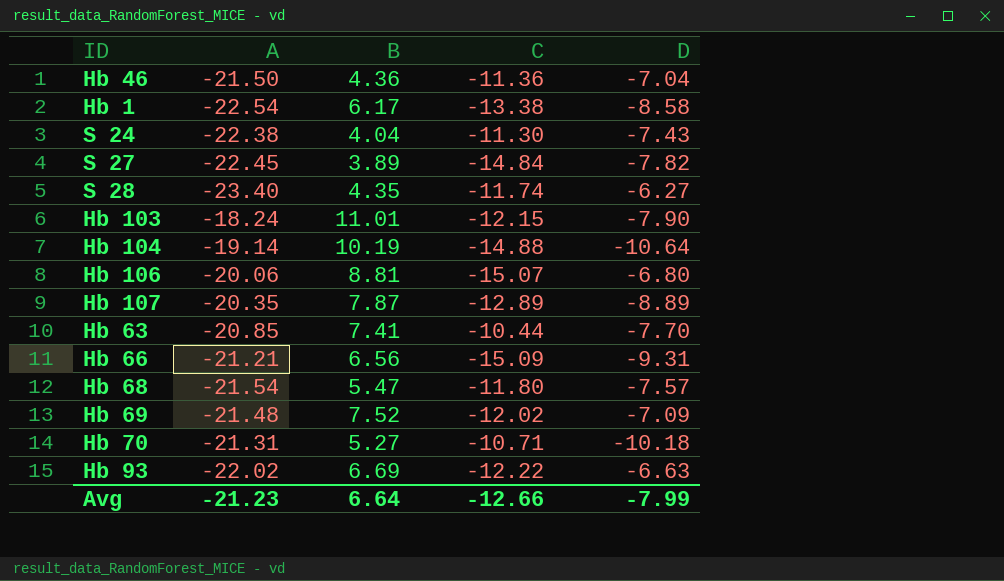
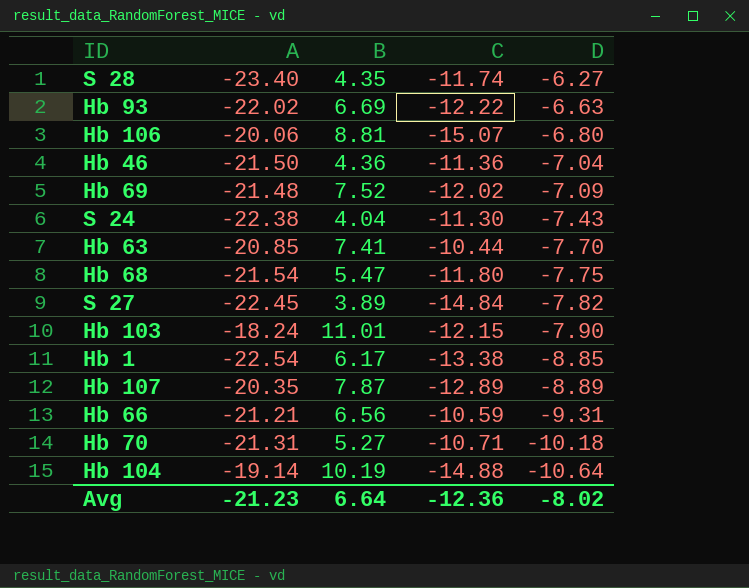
row order: none -> D descending
Hb 68 | D: -7.57 -> -7.75
Hb 1 | D: -8.58 -> -8.85
Hb 66 | C: -15.09 -> -10.59
Avg | C: -12.66 -> -12.36
Avg | D: -7.99 -> -8.02

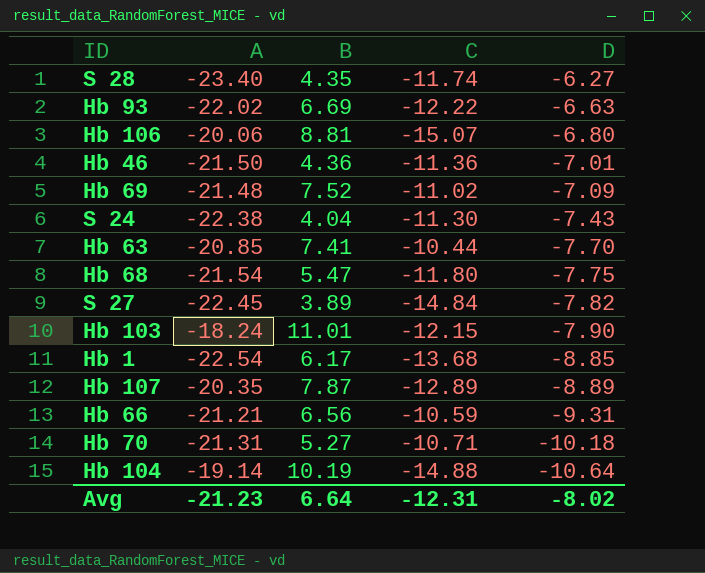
Hb 46 | D: -7.04 -> -7.01
Hb 69 | C: -12.02 -> -11.02
Hb 1 | C: -13.38 -> -13.68
Avg | C: -12.36 -> -12.31

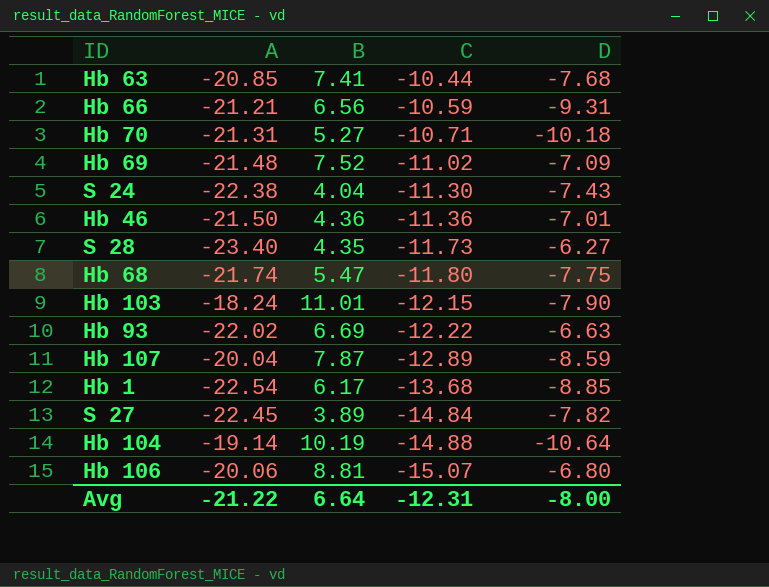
row order: D descending -> C descending
Hb 63 | D: -7.70 -> -7.68
S 28 | C: -11.74 -> -11.73
Hb 68 | A: -21.54 -> -21.74
Hb 107 | A: -20.35 -> -20.04
Hb 107 | D: -8.89 -> -8.59
Avg | A: -21.23 -> -21.22
Avg | D: -8.02 -> -8.00

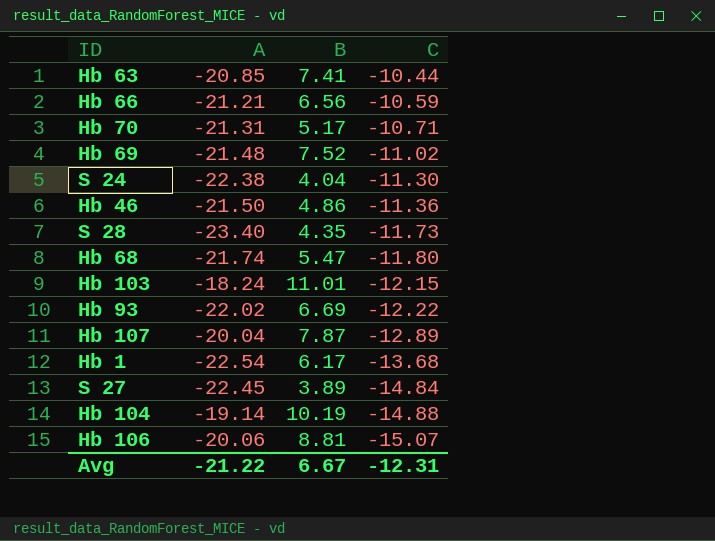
column D | position: 5 -> none
Hb 70 | B: 5.27 -> 5.17
Hb 46 | B: 4.36 -> 4.86
Avg | B: 6.64 -> 6.67

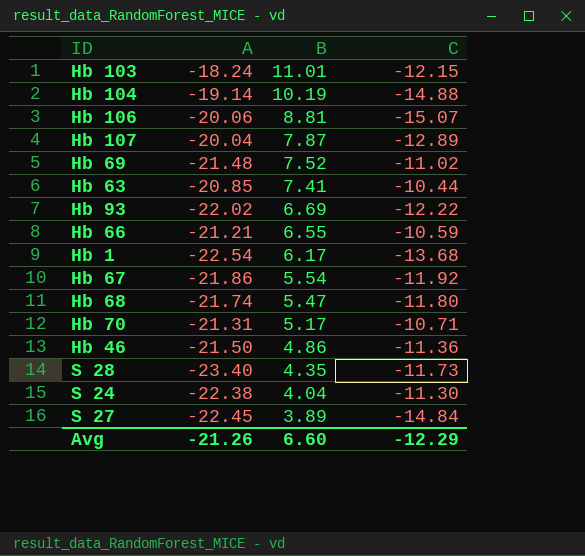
row order: C descending -> B descending
Hb 66 | B: 6.56 -> 6.55
row Hb 67: none -> -21.86 | 5.54 | -11.92
Avg | A: -21.22 -> -21.26
Avg | B: 6.67 -> 6.60
Avg | C: -12.31 -> -12.29

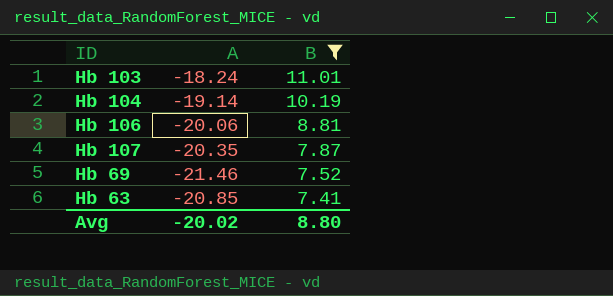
filter: none -> B >= 7.41
column C | position: 4 -> none
Hb 107 | A: -20.04 -> -20.35
Hb 69 | A: -21.48 -> -21.46
Avg | A: -21.26 -> -20.02
Avg | B: 6.60 -> 8.80

